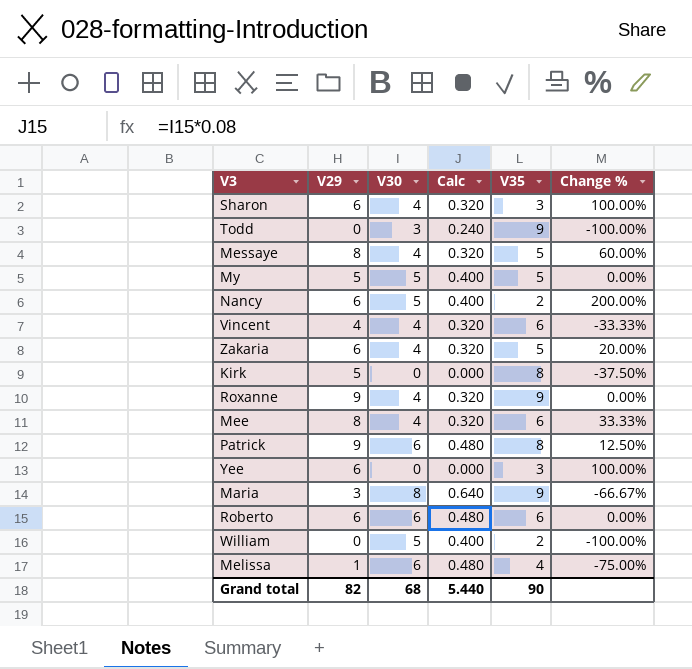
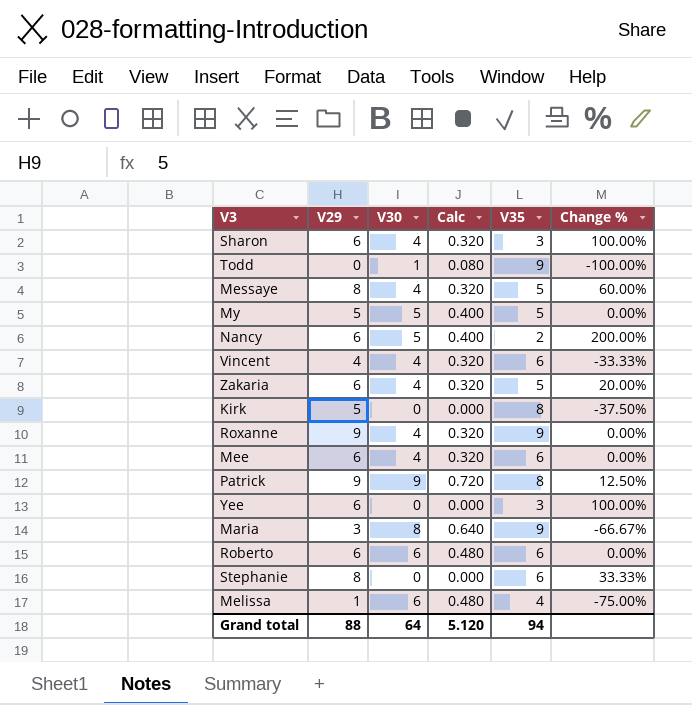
row William: 0 | 5 | 0.400 | 2 | -100.00% -> none
Todd | V30: 3 -> 1
Todd | Calc: 0.240 -> 0.080
Mee | V29: 8 -> 6
Mee | Change %: 33.33% -> 0.00%
Patrick | V30: 6 -> 9
Patrick | Calc: 0.480 -> 0.720
row Stephanie: none -> 8 | 0 | 0.000 | 6 | 33.33%
Grand total | V29: 82 -> 88
Grand total | V30: 68 -> 64
Grand total | Calc: 5.440 -> 5.120
Grand total | V35: 90 -> 94

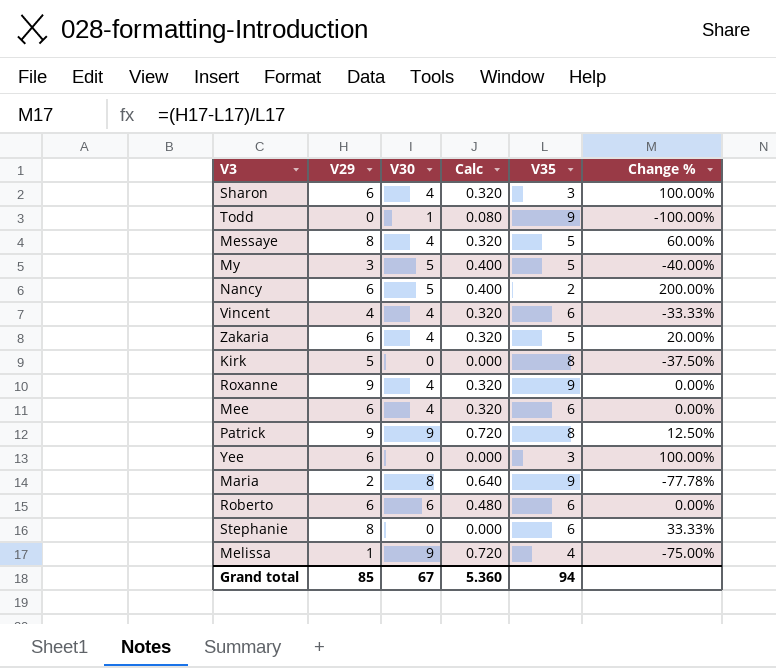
My | V29: 5 -> 3
My | Change %: 0.00% -> -40.00%
Maria | V29: 3 -> 2
Maria | Change %: -66.67% -> -77.78%
Melissa | V30: 6 -> 9
Melissa | Calc: 0.480 -> 0.720
Grand total | V29: 88 -> 85
Grand total | V30: 64 -> 67
Grand total | Calc: 5.120 -> 5.360

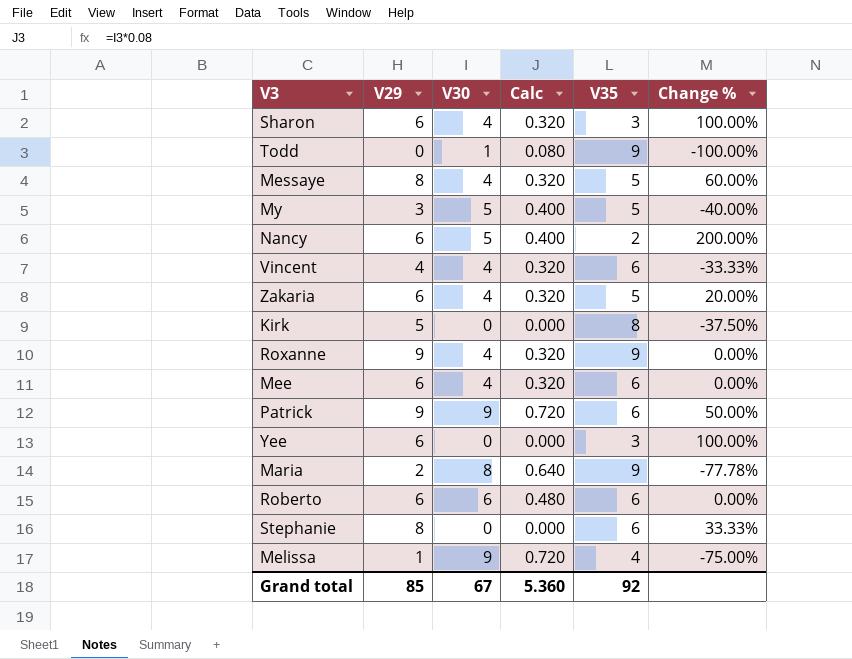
Patrick | V35: 8 -> 6
Patrick | Change %: 12.50% -> 50.00%
Grand total | V35: 94 -> 92

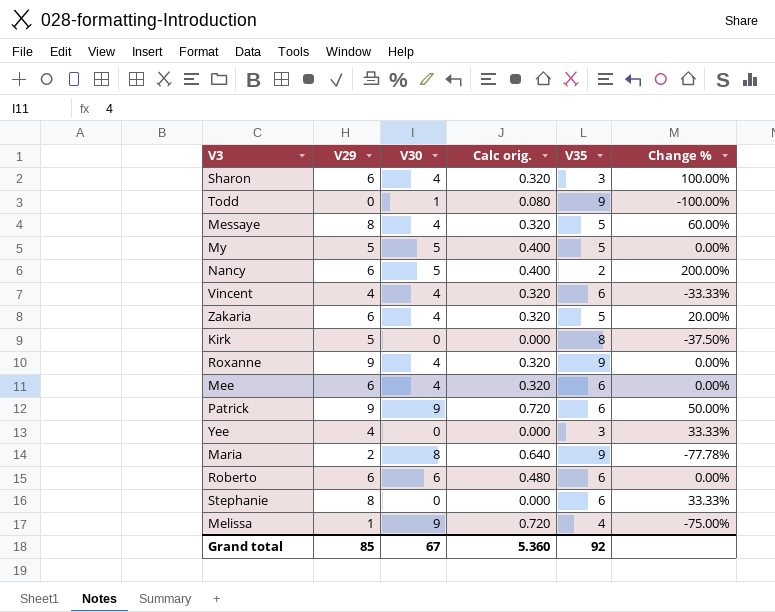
column name: Calc -> Calc orig.
My | V29: 3 -> 5
My | Change %: -40.00% -> 0.00%
Yee | V29: 6 -> 4
Yee | Change %: 100.00% -> 33.33%

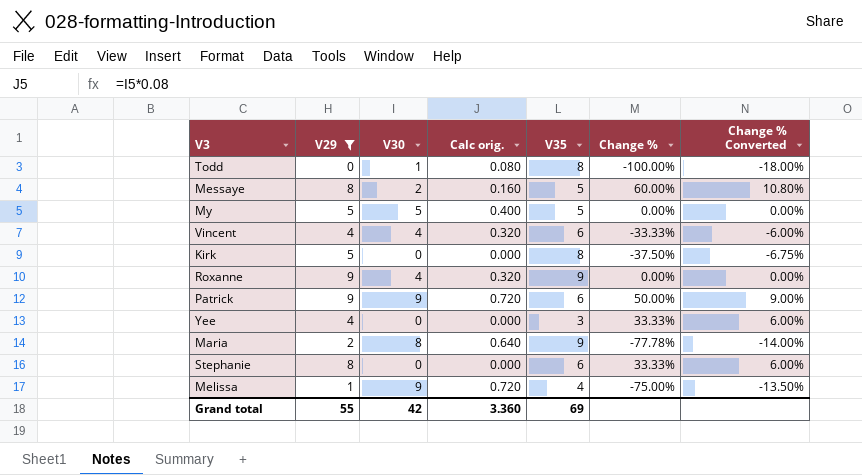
filter: none -> V29 != 6
column Change % Converted | formula: none -> [Change %] * 0.18
Todd | V35: 9 -> 8
Messaye | V30: 4 -> 2
Messaye | Calc orig.: 0.320 -> 0.160
Grand total | V29: 85 -> 55
Grand total | V30: 67 -> 42
Grand total | Calc orig.: 5.360 -> 3.360
Grand total | V35: 92 -> 69

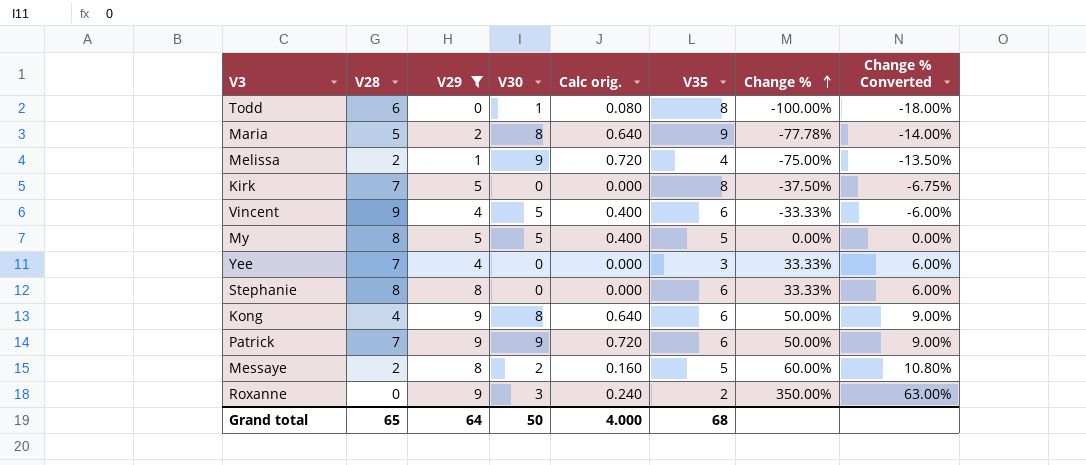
row order: none -> Change % ascending
column V28 | position: none -> 2
Vincent | V30: 4 -> 5
Vincent | Calc orig.: 0.320 -> 0.400
row Kong: none -> 4 | 9 | 8 | 0.640 | 6 | 50.00% | 9.00%
Roxanne | V30: 4 -> 3
Roxanne | Calc orig.: 0.320 -> 0.240
Roxanne | V35: 9 -> 2
Roxanne | Change %: 0.00% -> 350.00%
Roxanne | Change % Converted: 0.00% -> 63.00%
Grand total | V29: 55 -> 64
Grand total | V30: 42 -> 50
Grand total | Calc orig.: 3.360 -> 4.000
Grand total | V35: 69 -> 68

